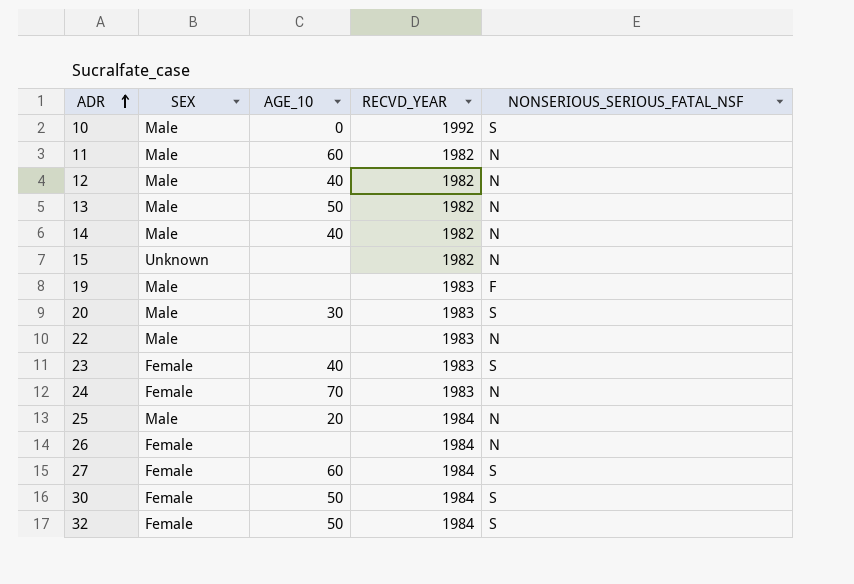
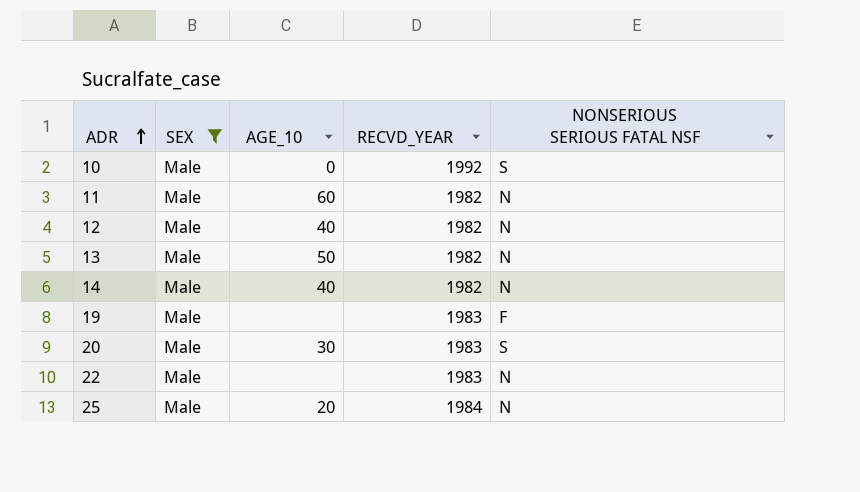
filter: none -> SEX = Male
column name: NONSERIOUS_SERIOUS_FATAL_NSF -> NONSERIOUS SERIOUS FATAL NSF

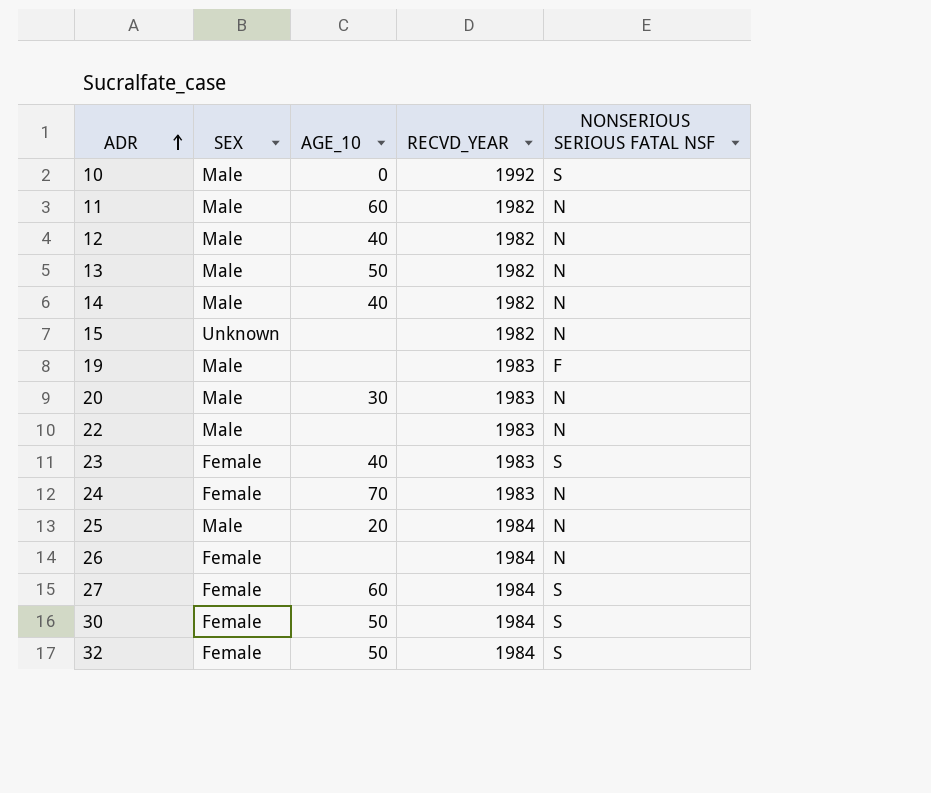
filter: SEX = Male -> none
20 | NONSERIOUS SERIOUS FATAL NSF: S -> N

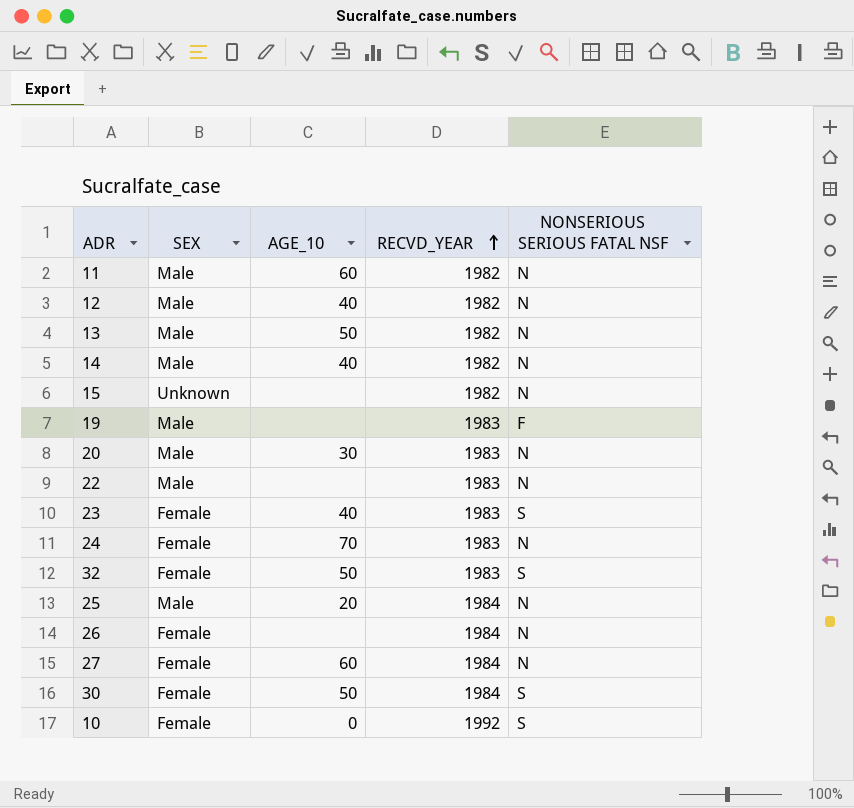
row order: ADR ascending -> RECVD_YEAR ascending
32 | RECVD_YEAR: 1984 -> 1983
27 | NONSERIOUS SERIOUS FATAL NSF: S -> N
10 | SEX: Male -> Female

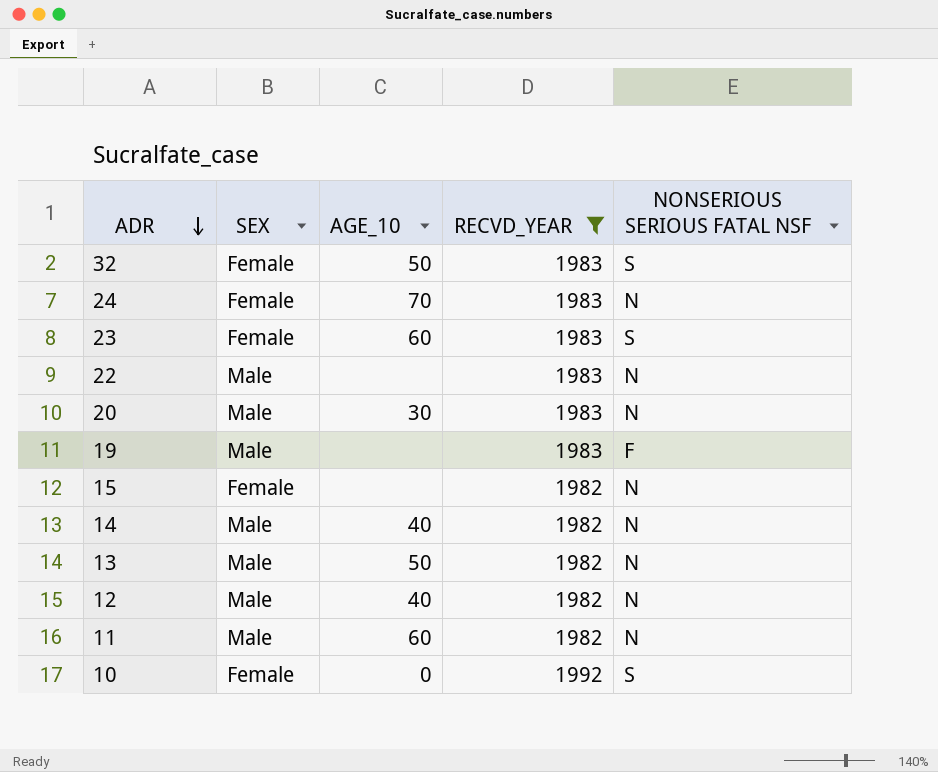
filter: none -> RECVD_YEAR != 1984
row order: RECVD_YEAR ascending -> ADR descending
23 | AGE_10: 40 -> 60
15 | SEX: Unknown -> Female

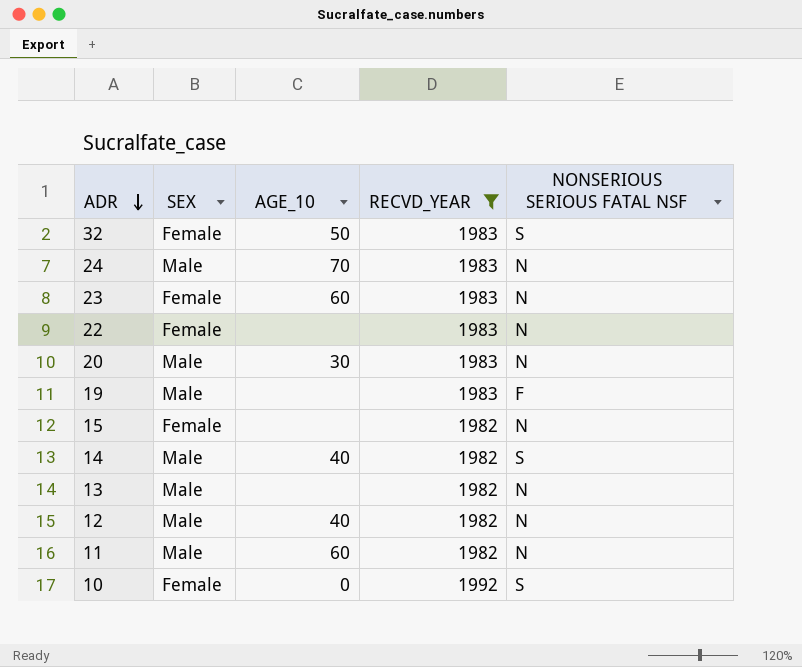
24 | SEX: Female -> Male
23 | NONSERIOUS SERIOUS FATAL NSF: S -> N
22 | SEX: Male -> Female
14 | NONSERIOUS SERIOUS FATAL NSF: N -> S
13 | AGE_10: 50 -> none

